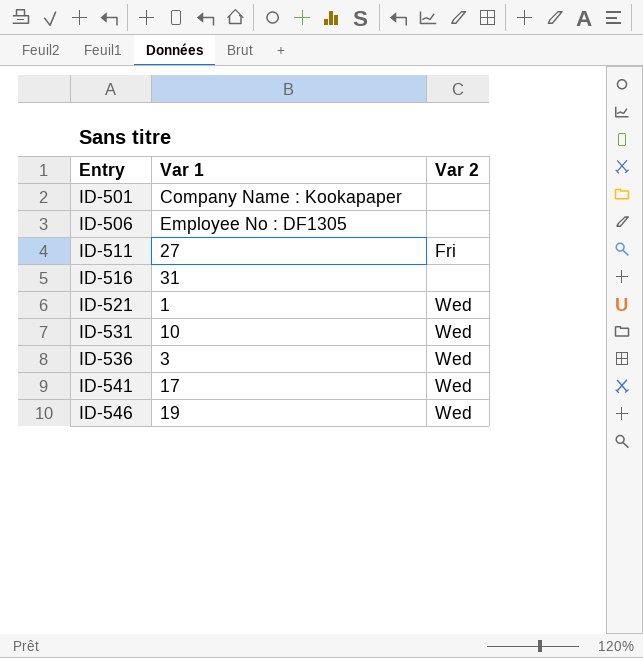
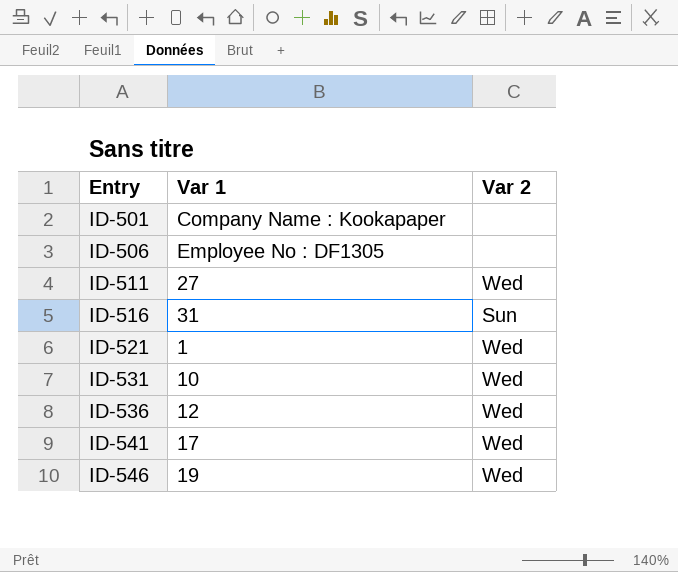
ID-511 | Var 2: Fri -> Wed
ID-516 | Var 2: none -> Sun
ID-536 | Var 1: 3 -> 12

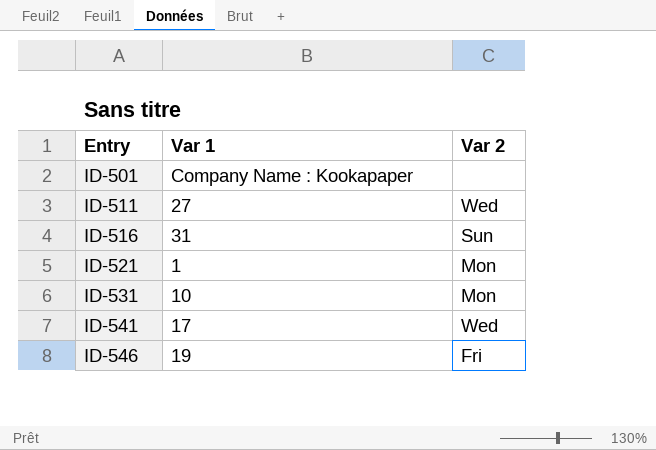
row ID-506: Employee No : DF1305 | none -> none
row ID-536: 12 | Wed -> none
ID-521 | Var 2: Wed -> Mon
ID-531 | Var 2: Wed -> Mon
ID-546 | Var 2: Wed -> Fri

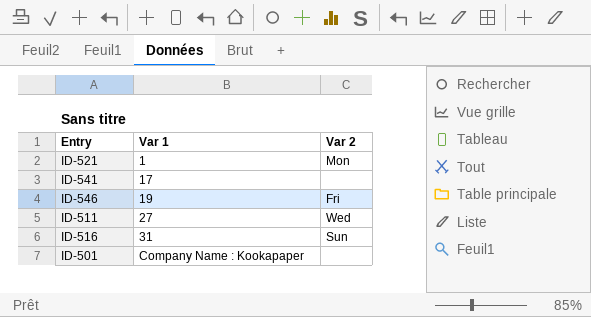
row order: Entry ascending -> Var 1 ascending
row ID-531: 10 | Mon -> none
ID-541 | Var 2: Wed -> none

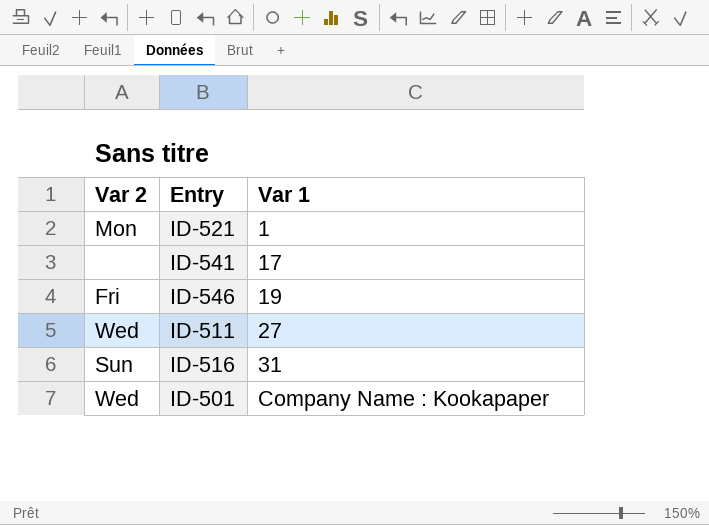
column Var 2 | position: 3 -> 1
ID-501 | Var 2: none -> Wed

